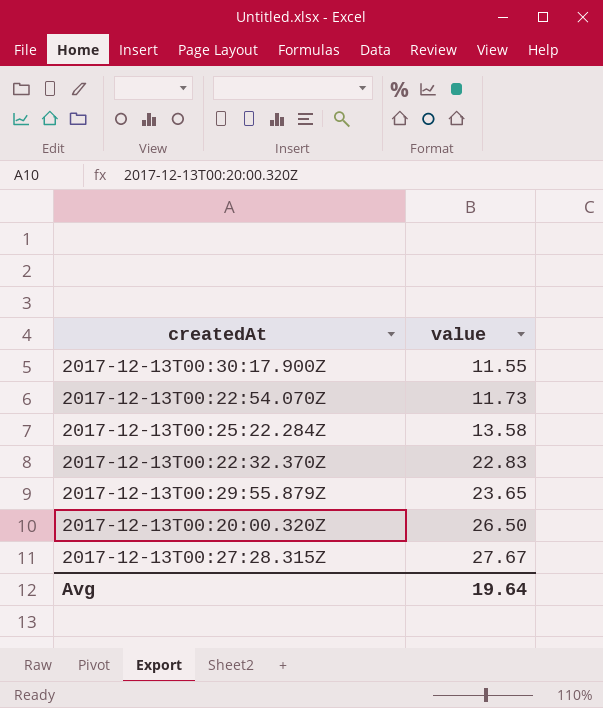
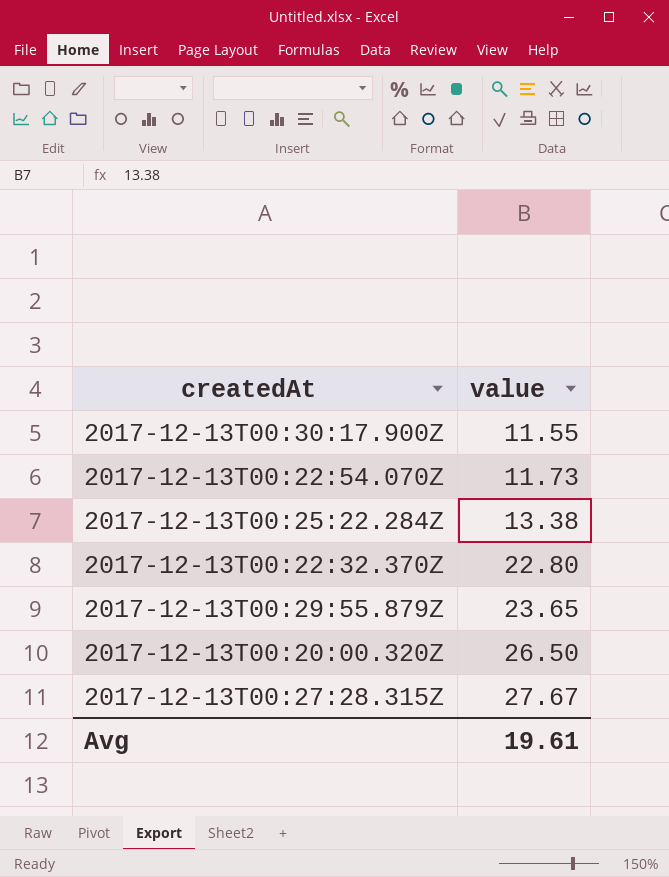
2017-12-13T00:25:22.284Z | value: 13.58 -> 13.38
2017-12-13T00:22:32.370Z | value: 22.83 -> 22.80
Avg | value: 19.64 -> 19.61

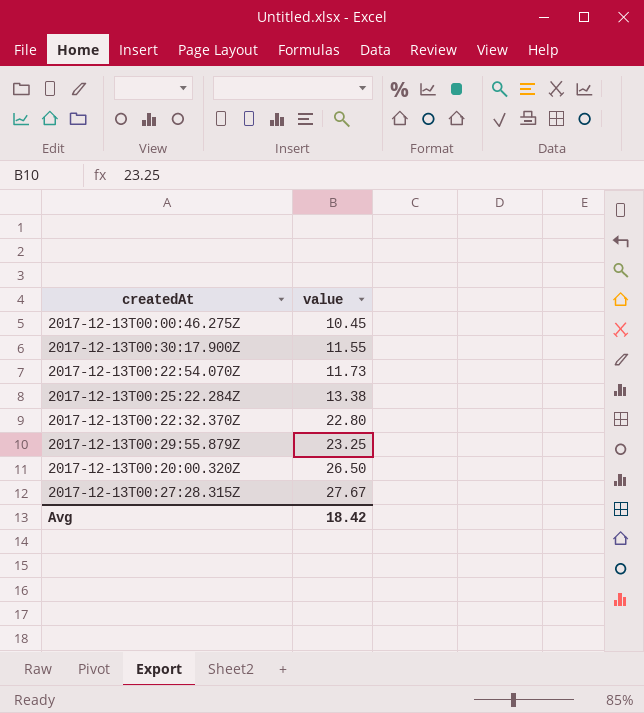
row 2017-12-13T00:00:46.275Z: none -> 10.45
2017-12-13T00:29:55.879Z | value: 23.65 -> 23.25
Avg | value: 19.61 -> 18.42

